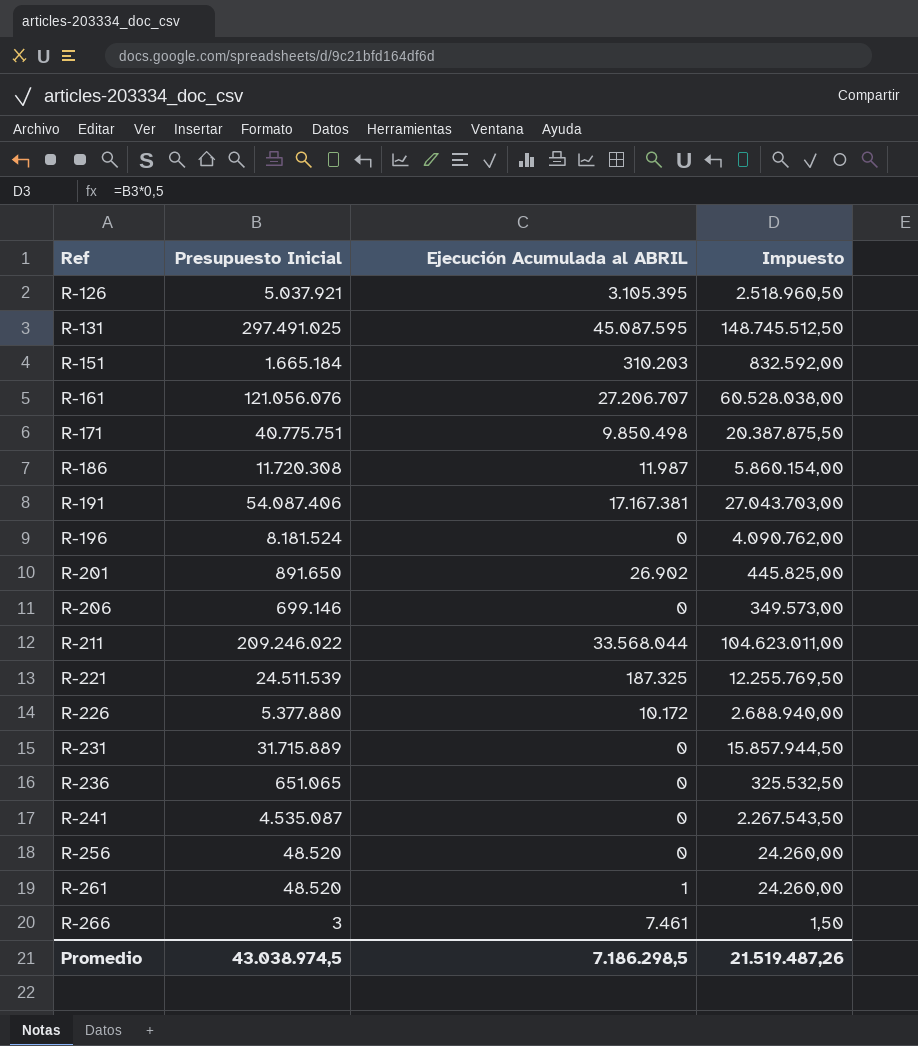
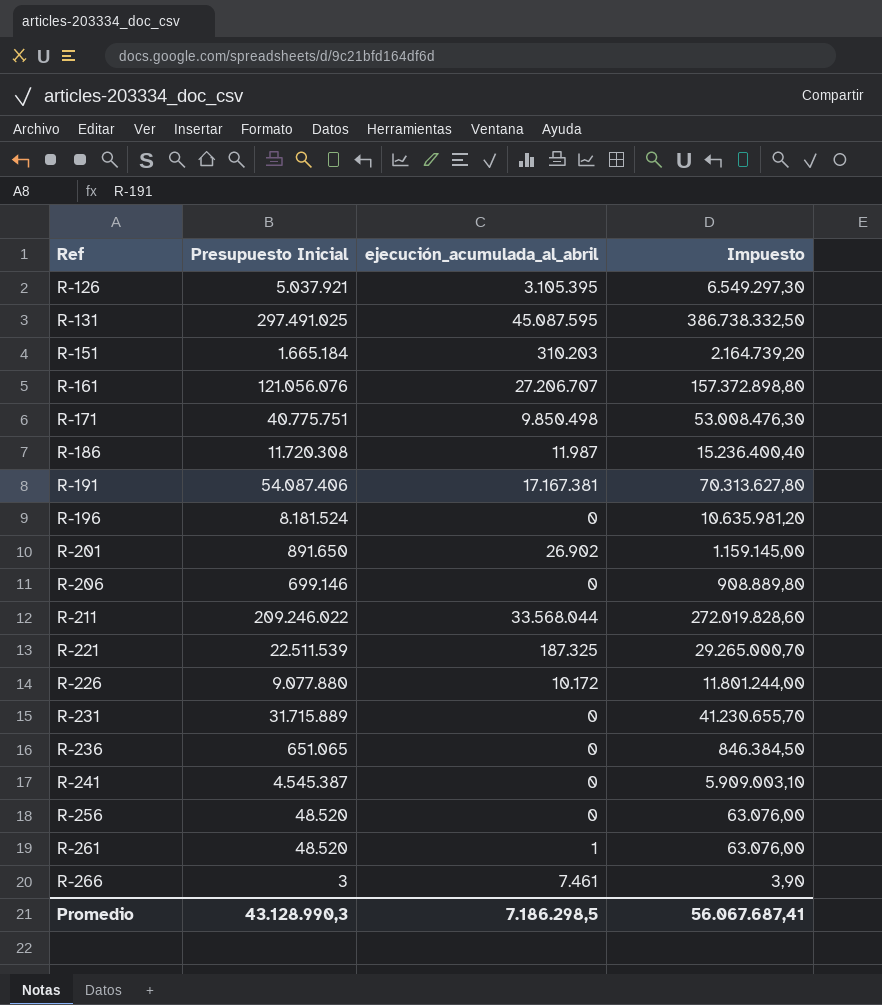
column name: Ejecución Acumulada al ABRIL -> ejecución_acumulada_al_abril
column Impuesto | formula: [Presupuesto Inicial] * 0,5 -> [Presupuesto Inicial] * 1,3
R-221 | Presupuesto Inicial: 24.511.539 -> 22.511.539
R-226 | Presupuesto Inicial: 5.377.880 -> 9.077.880
R-241 | Presupuesto Inicial: 4.535.087 -> 4.545.387
Promedio | Presupuesto Inicial: 43.038.974,5 -> 43.128.990,3
Promedio | Impuesto: 21.519.487,26 -> 56.067.687,41

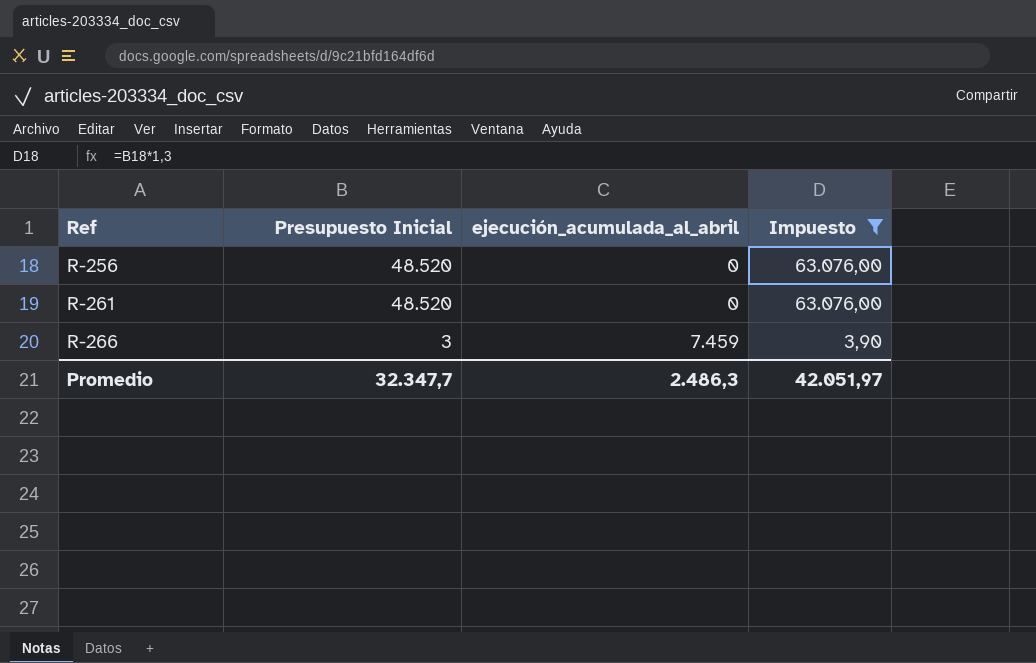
filter: none -> Impuesto <= 63.076,00
R-261 | ejecución_acumulada_al_abril: 1 -> 0
R-266 | ejecución_acumulada_al_abril: 7.461 -> 7.459
Promedio | Presupuesto Inicial: 43.128.990,3 -> 32.347,7
Promedio | ejecución_acumulada_al_abril: 7.186.298,5 -> 2.486,3
Promedio | Impuesto: 56.067.687,41 -> 42.051,97

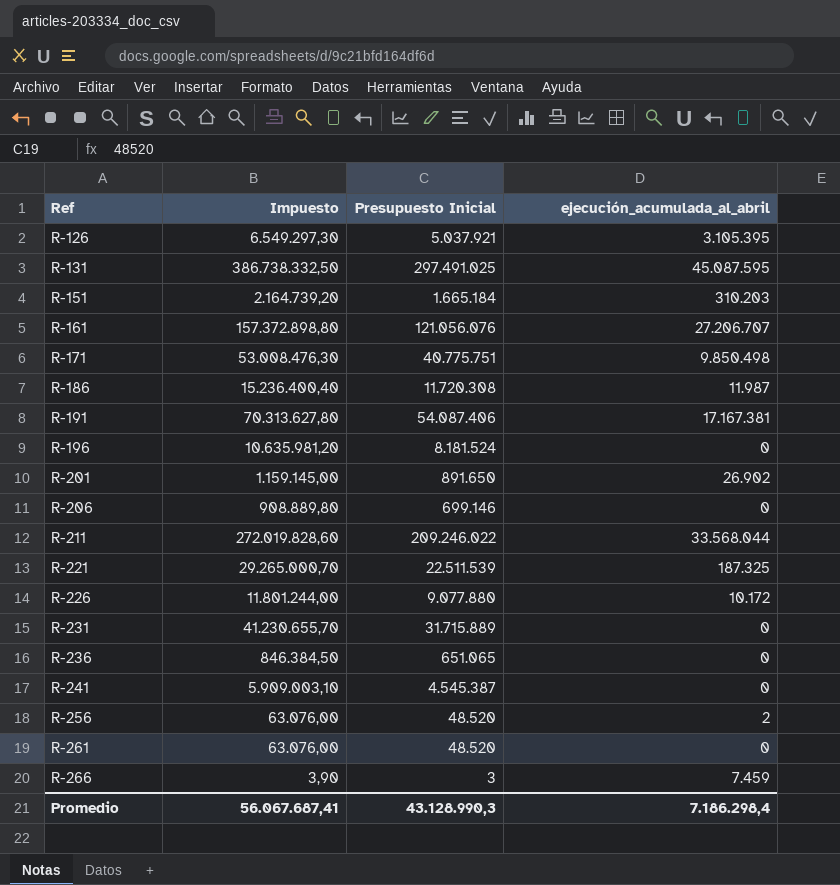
filter: Impuesto <= 63.076,00 -> none
column Impuesto | position: 4 -> 2
R-256 | ejecución_acumulada_al_abril: 0 -> 2
Promedio | Impuesto: 42.051,97 -> 56.067.687,41
Promedio | Presupuesto Inicial: 32.347,7 -> 43.128.990,3
Promedio | ejecución_acumulada_al_abril: 2.486,3 -> 7.186.298,4

